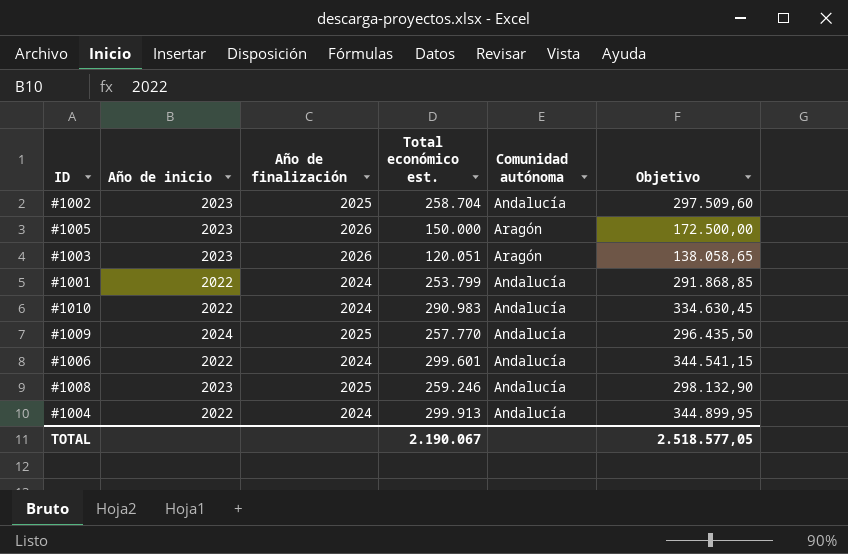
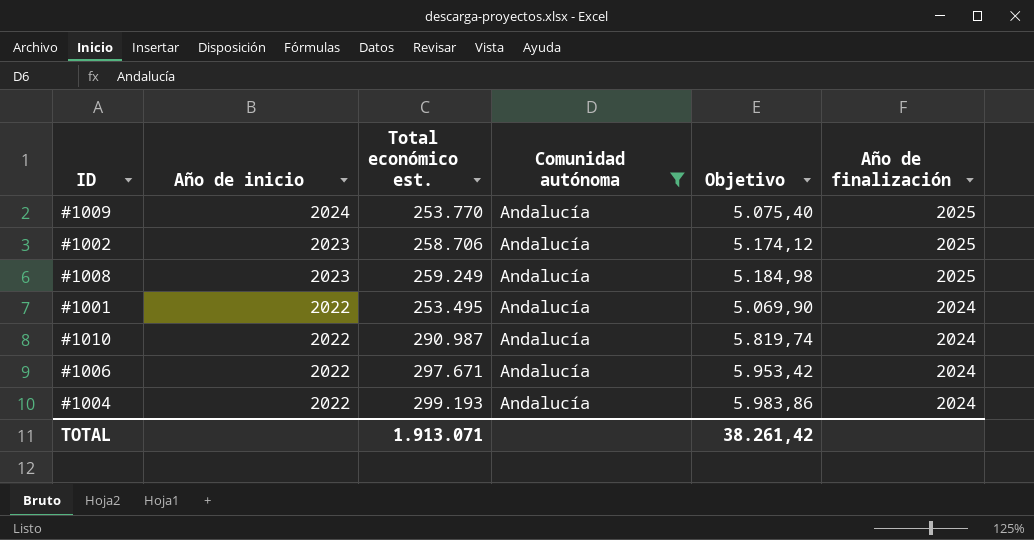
filter: none -> Comunidad autónoma = Andalucía
row order: none -> Año de inicio descending
column Objetivo | formula: [Total económico est.] * 1,15 -> [Total económico est.] * 0,02
column Año de finalización | position: 3 -> 6
#1009 | Total económico est.: 257.770 -> 253.770
#1002 | Total económico est.: 258.704 -> 258.706
#1008 | Total económico est.: 259.246 -> 259.249
#1001 | Total económico est.: 253.799 -> 253.495
#1010 | Total económico est.: 290.983 -> 290.987
#1006 | Total económico est.: 299.601 -> 297.671
#1004 | Total económico est.: 299.913 -> 299.193
TOTAL | Total económico est.: 2.190.067 -> 1.913.071
TOTAL | Objetivo: 2.518.577,05 -> 38.261,42

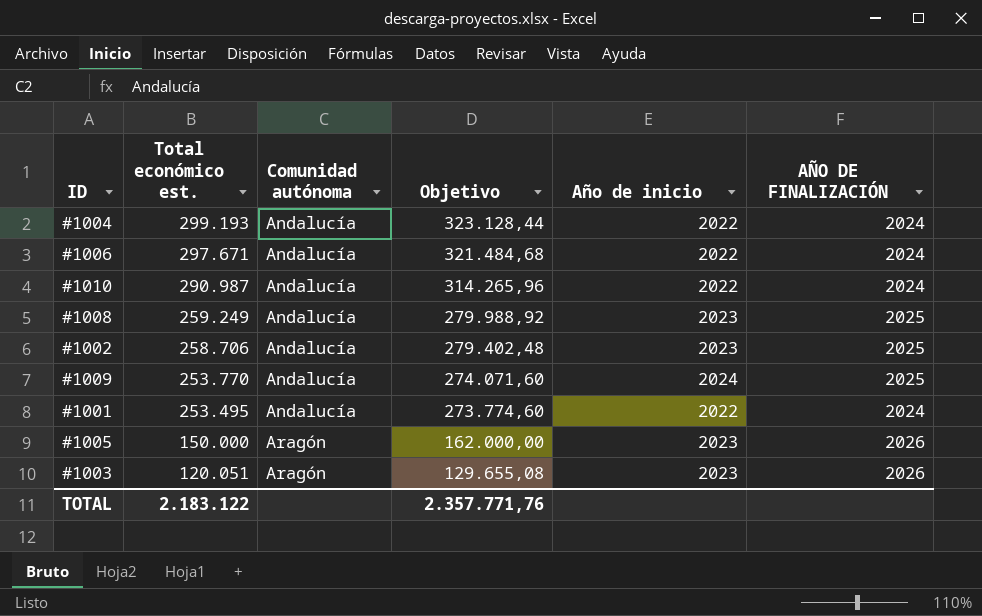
filter: Comunidad autónoma = Andalucía -> none
row order: Año de inicio descending -> Total económico est. descending
column Objetivo | formula: [Total económico est.] * 0,02 -> [Total económico est.] * 1,08
column Año de inicio | position: 2 -> 5
column name: Año de finalización -> AÑO DE FINALIZACIÓN
TOTAL | Total económico est.: 1.913.071 -> 2.183.122
TOTAL | Objetivo: 38.261,42 -> 2.357.771,76

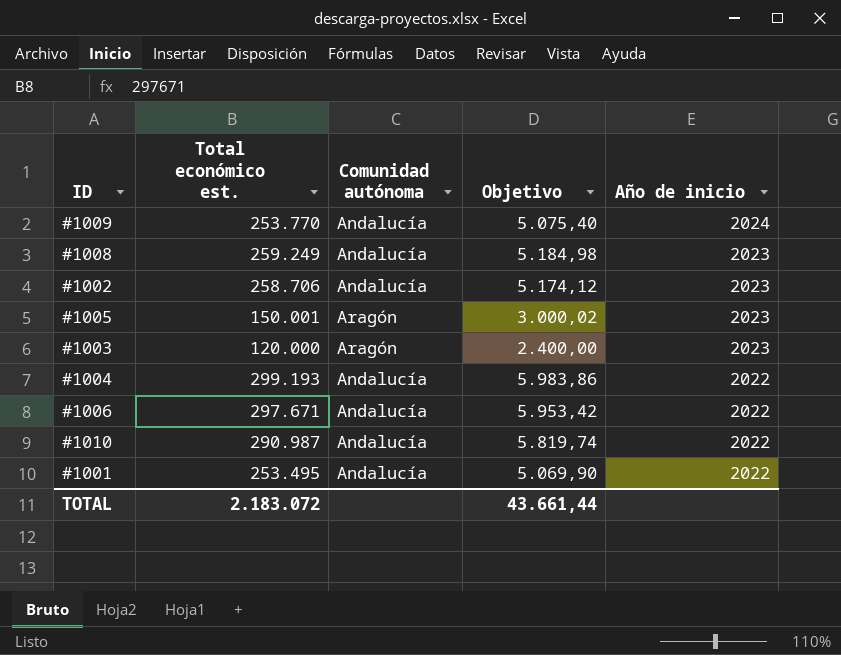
row order: Total económico est. descending -> Año de inicio descending
column AÑO DE FINALIZACIÓN | position: 6 -> none
column Objetivo | formula: [Total económico est.] * 1,08 -> [Total económico est.] * 0,02
#1005 | Total económico est.: 150.000 -> 150.001
#1003 | Total económico est.: 120.051 -> 120.000
TOTAL | Total económico est.: 2.183.122 -> 2.183.072
TOTAL | Objetivo: 2.357.771,76 -> 43.661,44

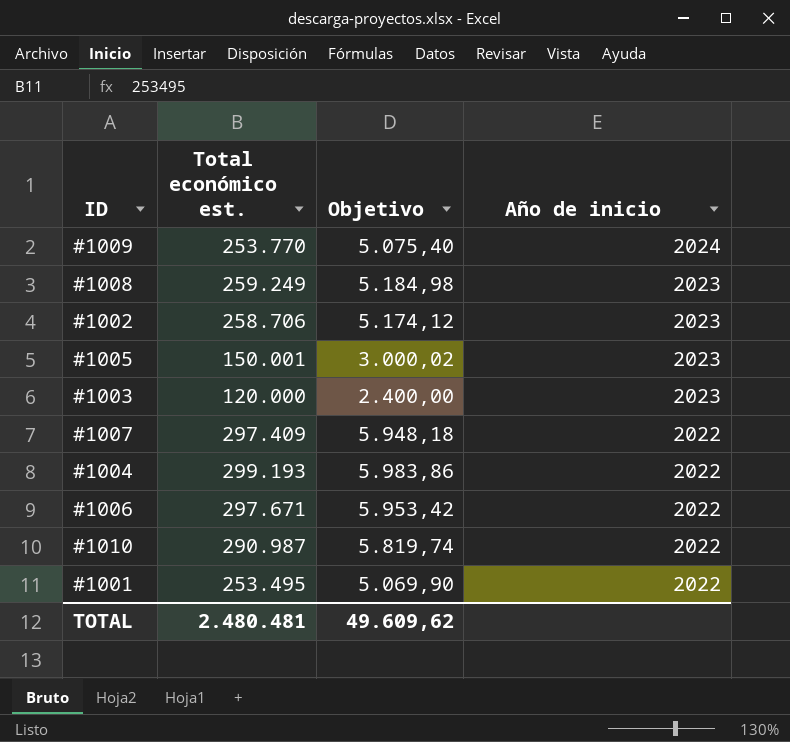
column Comunidad autónoma | position: 3 -> none
row #1007: none -> 297.409 | 5.948,18 | 2022
TOTAL | Total económico est.: 2.183.072 -> 2.480.481
TOTAL | Objetivo: 43.661,44 -> 49.609,62

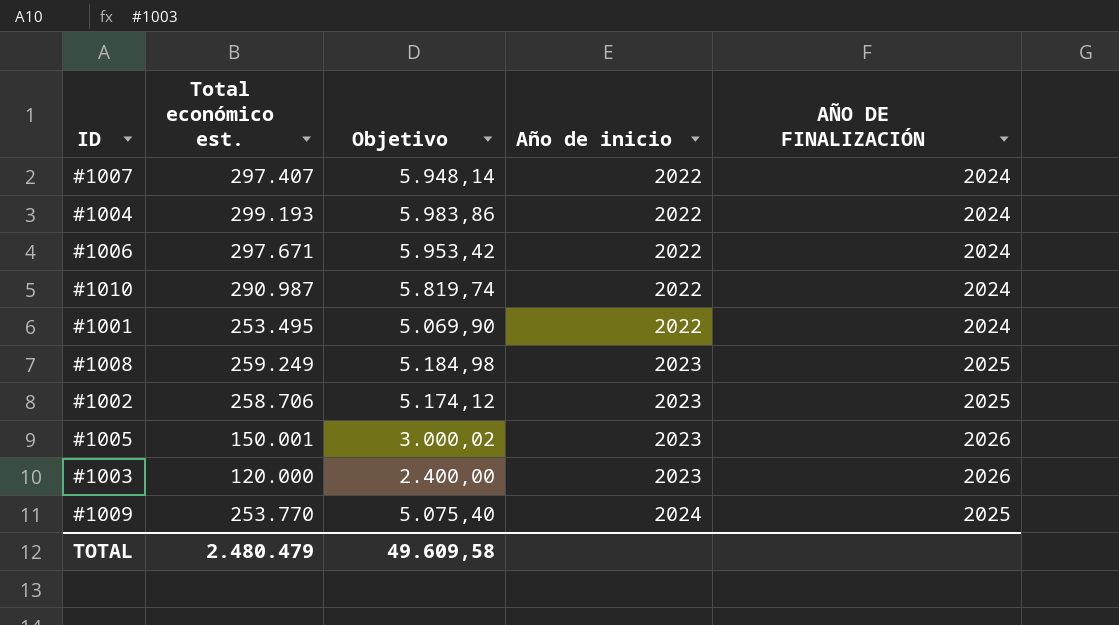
row order: Año de inicio descending -> Año de inicio ascending
column AÑO DE FINALIZACIÓN | position: none -> 5
#1007 | Total económico est.: 297.409 -> 297.407
#1007 | Objetivo: 5.948,18 -> 5.948,14
TOTAL | Total económico est.: 2.480.481 -> 2.480.479
TOTAL | Objetivo: 49.609,62 -> 49.609,58

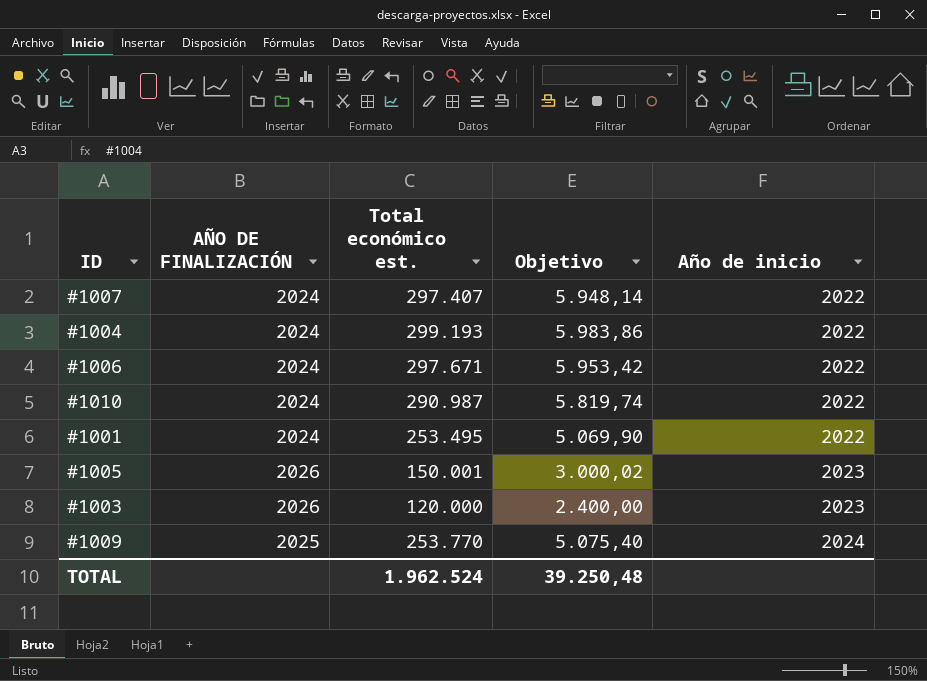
column AÑO DE FINALIZACIÓN | position: 5 -> 2
row #1008: 259.249 | 5.184,98 | 2023 | 2025 -> none
row #1002: 258.706 | 5.174,12 | 2023 | 2025 -> none
TOTAL | Total económico est.: 2.480.479 -> 1.962.524
TOTAL | Objetivo: 49.609,58 -> 39.250,48

